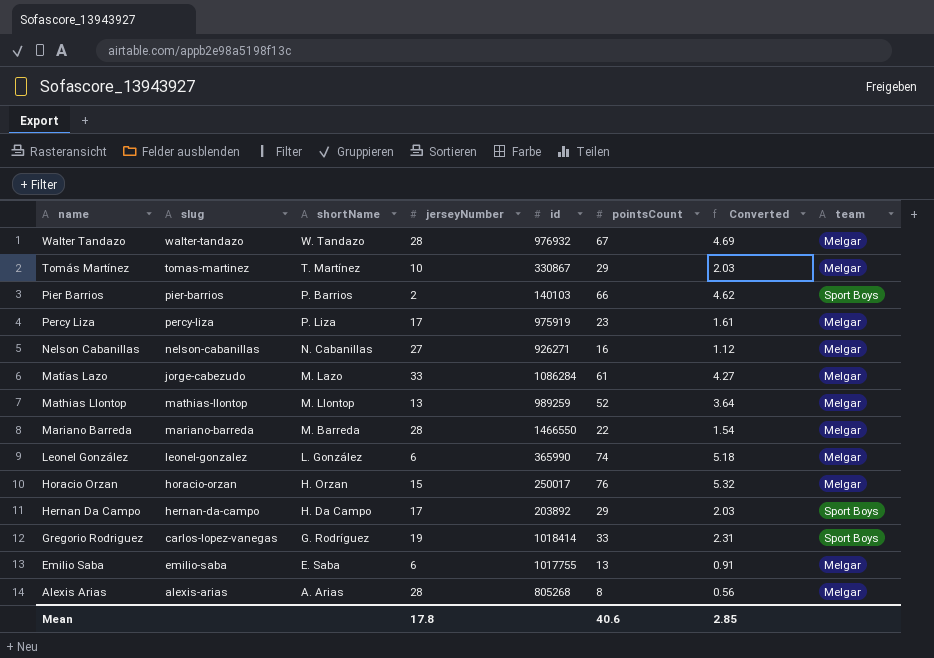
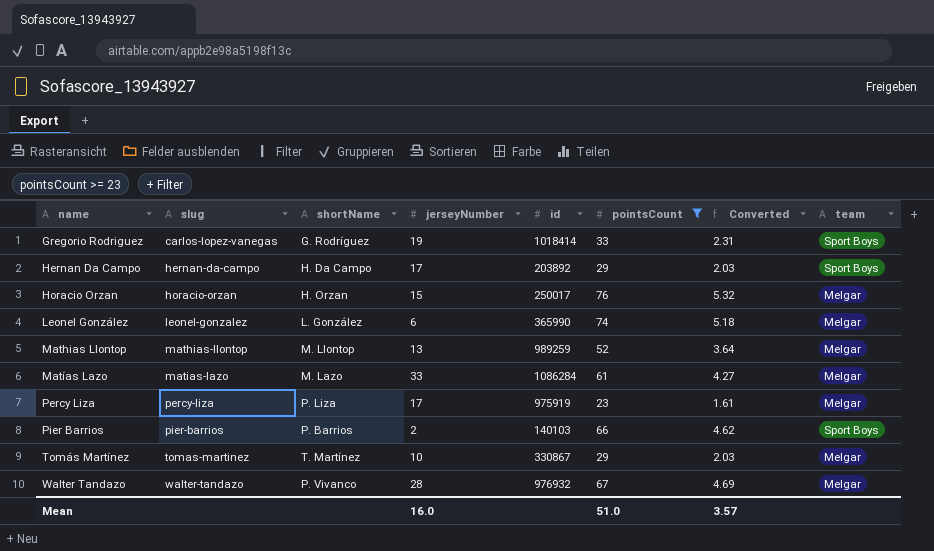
filter: none -> pointsCount >= 23
row order: name descending -> name ascending
Matías Lazo | slug: jorge-cabezudo -> matias-lazo
Walter Tandazo | shortName: W. Tandazo -> P. Vivanco
Mean | jerseyNumber: 17.8 -> 16.0
Mean | pointsCount: 40.6 -> 51.0
Mean | Converted: 2.85 -> 3.57

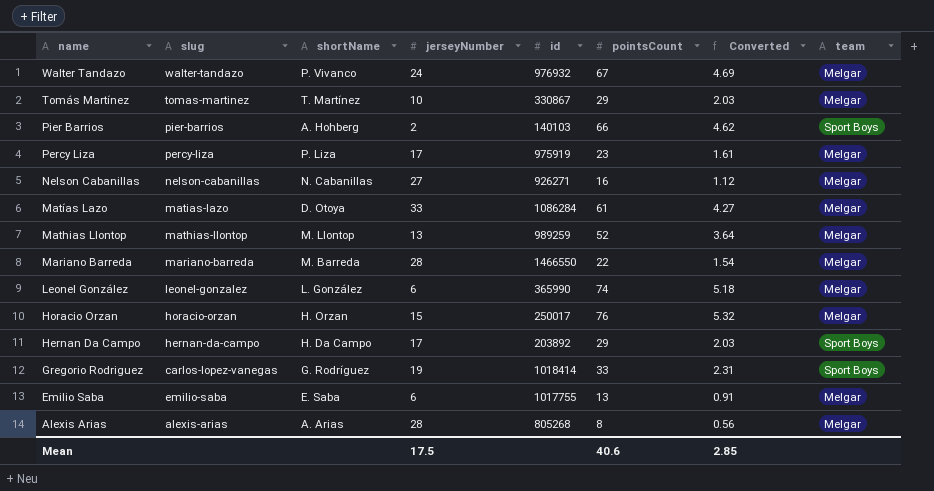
filter: pointsCount >= 23 -> none
row order: name ascending -> name descending
Walter Tandazo | jerseyNumber: 28 -> 24
Pier Barrios | shortName: P. Barrios -> A. Hohberg
Matías Lazo | shortName: M. Lazo -> D. Otoya
Mean | jerseyNumber: 16.0 -> 17.5
Mean | pointsCount: 51.0 -> 40.6
Mean | Converted: 3.57 -> 2.85

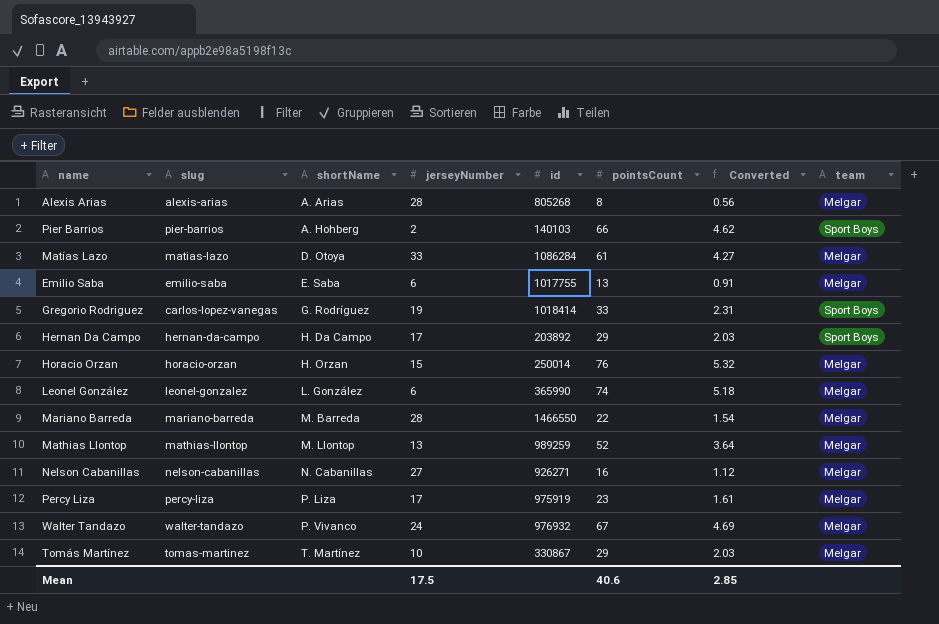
row order: name descending -> shortName ascending
Horacio Orzan | id: 250017 -> 250014

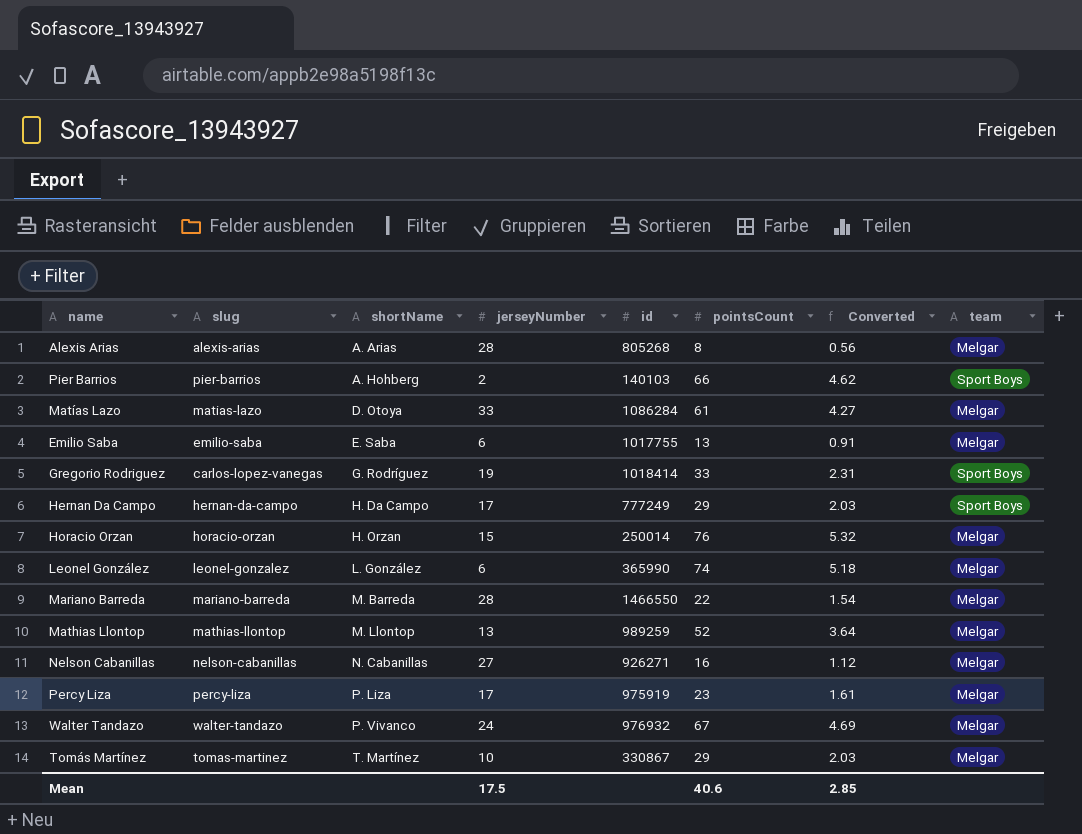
Hernan Da Campo | id: 203892 -> 777249

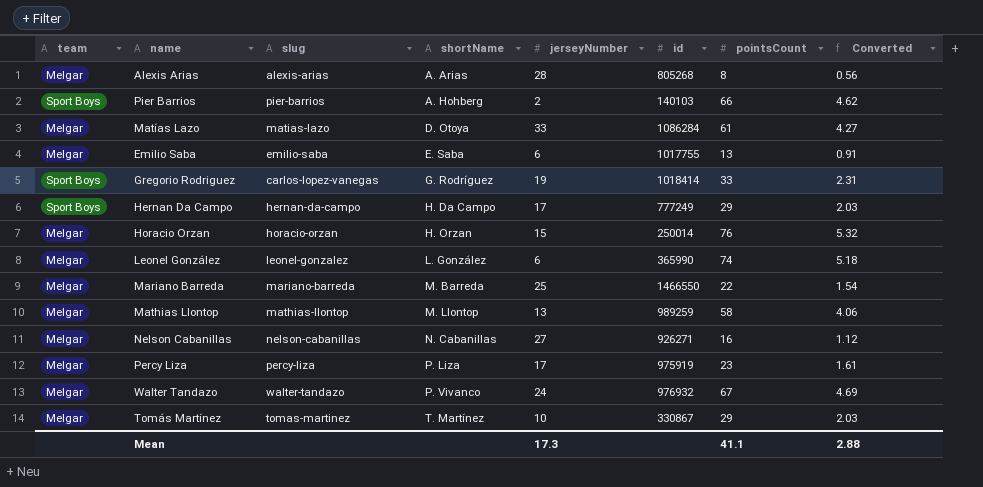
column team | position: 8 -> 1
Mariano Barreda | jerseyNumber: 28 -> 25
Mathias Llontop | pointsCount: 52 -> 58
Mathias Llontop | Converted: 3.64 -> 4.06
Mean | jerseyNumber: 17.5 -> 17.3
Mean | pointsCount: 40.6 -> 41.1
Mean | Converted: 2.85 -> 2.88

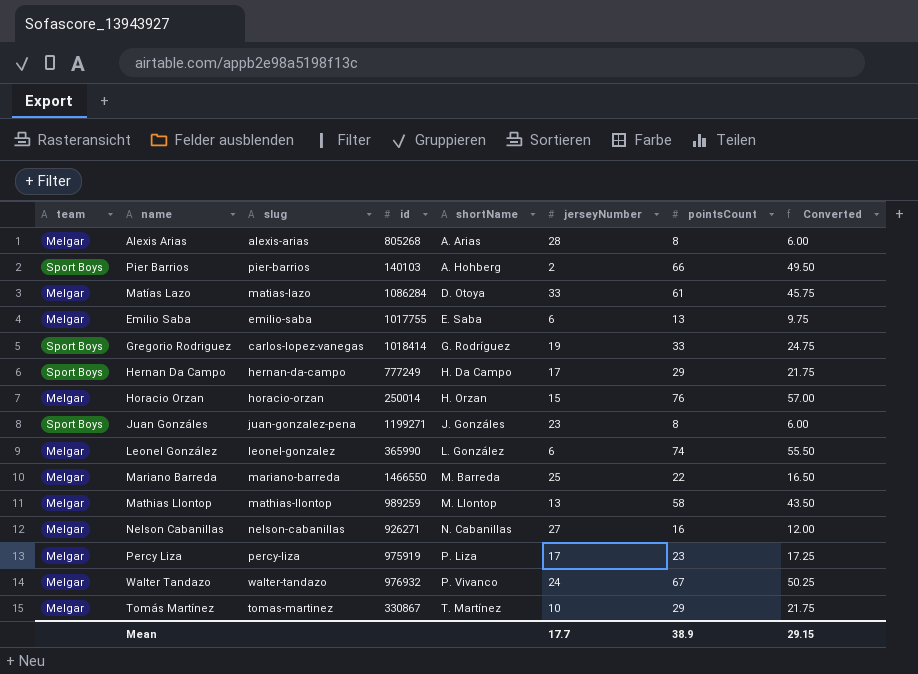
column id | position: 6 -> 4
column Converted | formula: [pointsCount] * 0.07 -> [pointsCount] * 0.75
row Juan Gonzáles: none -> Sport Boys | juan-gonzalez-pena | 1199271 | J. Gonzáles | 23 | 8 | 6.00
Mean | jerseyNumber: 17.3 -> 17.7
Mean | pointsCount: 41.1 -> 38.9
Mean | Converted: 2.88 -> 29.15

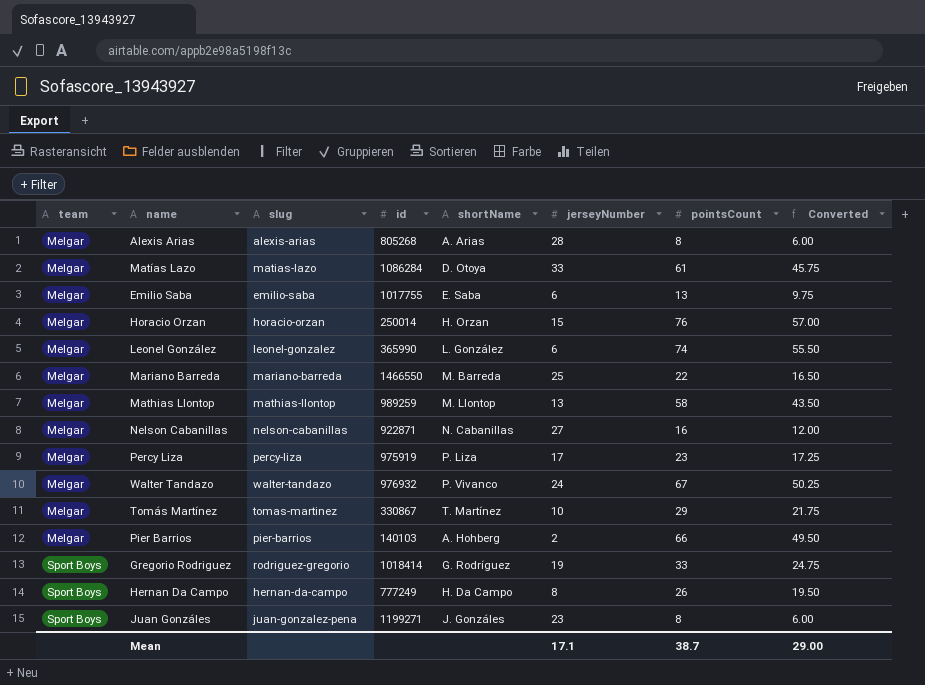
row order: shortName ascending -> team ascending
Nelson Cabanillas | id: 926271 -> 922871
Pier Barrios | team: Sport Boys -> Melgar
Gregorio Rodriguez | slug: carlos-lopez-vanegas -> rodriguez-gregorio
Hernan Da Campo | jerseyNumber: 17 -> 8
Hernan Da Campo | pointsCount: 29 -> 26
Hernan Da Campo | Converted: 21.75 -> 19.50
Mean | jerseyNumber: 17.7 -> 17.1
Mean | pointsCount: 38.9 -> 38.7
Mean | Converted: 29.15 -> 29.00

